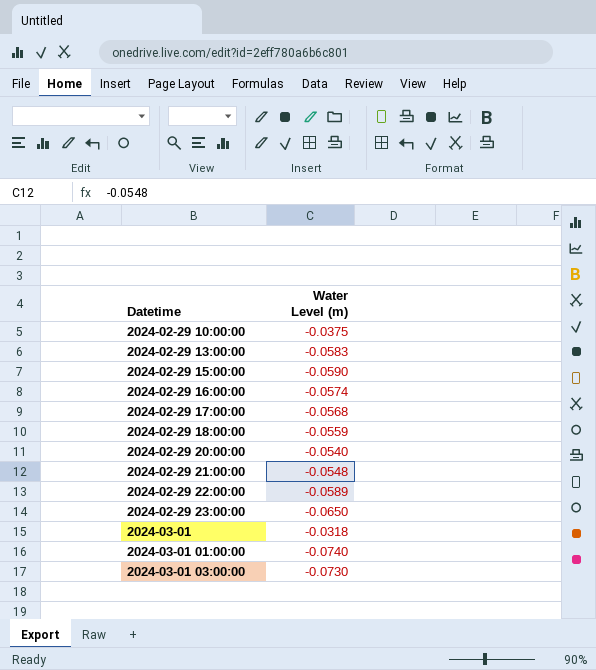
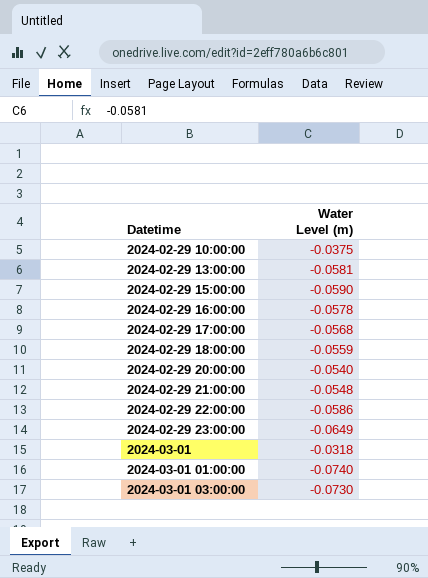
2024-02-29 13:00:00 | Water Level (m): -0.0583 -> -0.0581
2024-02-29 16:00:00 | Water Level (m): -0.0574 -> -0.0578
2024-02-29 22:00:00 | Water Level (m): -0.0589 -> -0.0586
2024-02-29 23:00:00 | Water Level (m): -0.0650 -> -0.0649

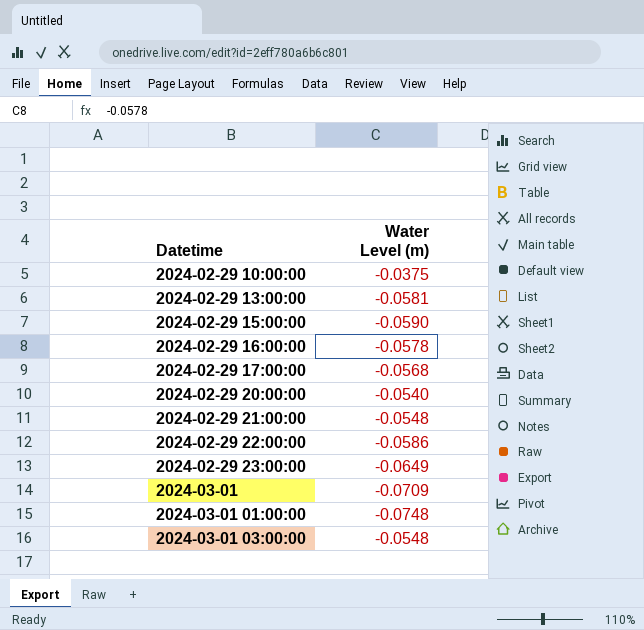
row 2024-02-29 18:00:00: -0.0559 -> none
2024-03-01 | Water Level (m): -0.0318 -> -0.0709
2024-03-01 01:00:00 | Water Level (m): -0.0740 -> -0.0748
2024-03-01 03:00:00 | Water Level (m): -0.0730 -> -0.0548

